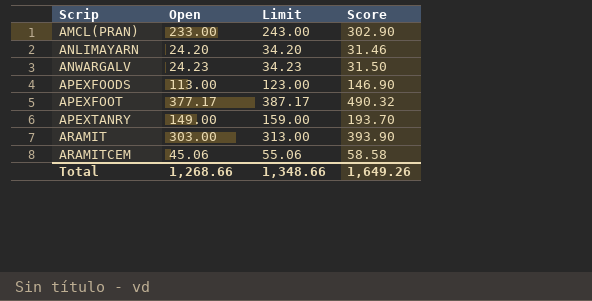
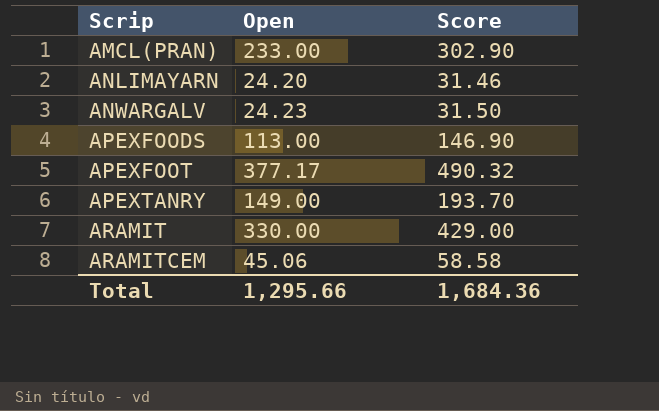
column Limit | formula: [Open] + 10 -> none
ARAMIT | Open: 303.00 -> 330.00
ARAMIT | Score: 393.90 -> 429.00
Total | Open: 1,268.66 -> 1,295.66
Total | Score: 1,649.26 -> 1,684.36

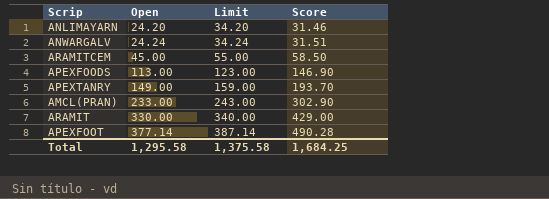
row order: Scrip ascending -> Open ascending
column Limit | formula: none -> [Open] + 10
ANWARGALV | Open: 24.23 -> 24.24
ANWARGALV | Score: 31.50 -> 31.51
ARAMITCEM | Open: 45.06 -> 45.00
ARAMITCEM | Score: 58.58 -> 58.50
APEXFOOT | Open: 377.17 -> 377.14
APEXFOOT | Score: 490.32 -> 490.28
Total | Open: 1,295.66 -> 1,295.58
Total | Score: 1,684.36 -> 1,684.25

